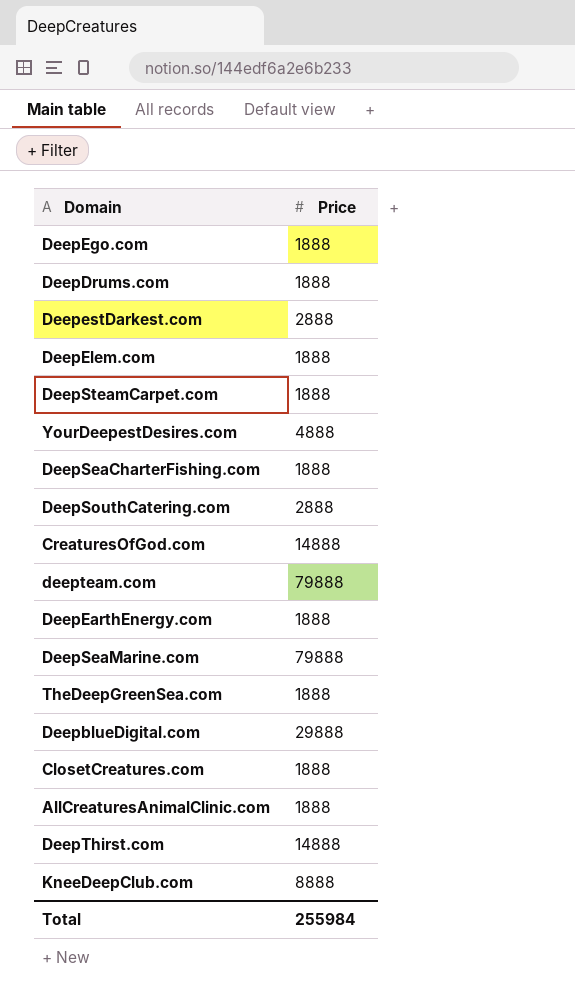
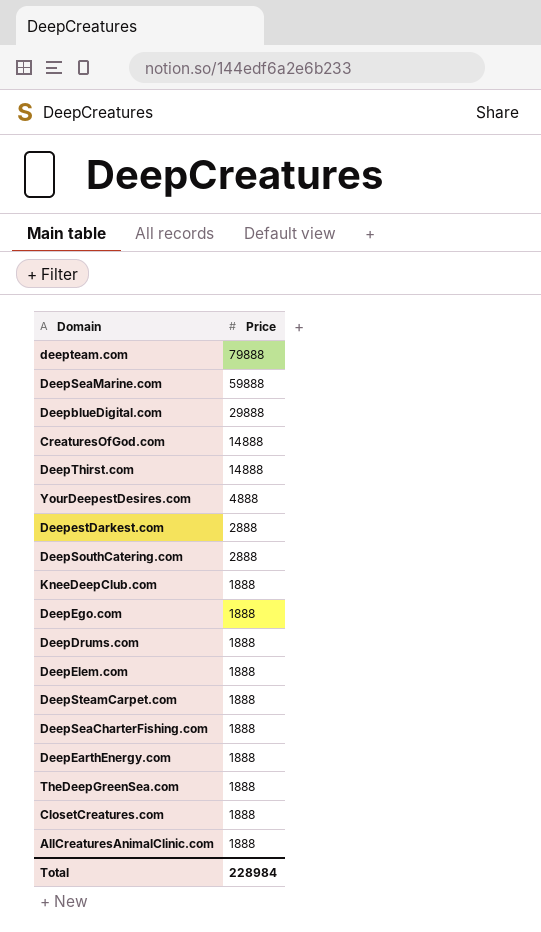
row order: none -> Price descending
DeepSeaMarine.com | Price: 79888 -> 59888
KneeDeepClub.com | Price: 8888 -> 1888
Total | Price: 255984 -> 228984

